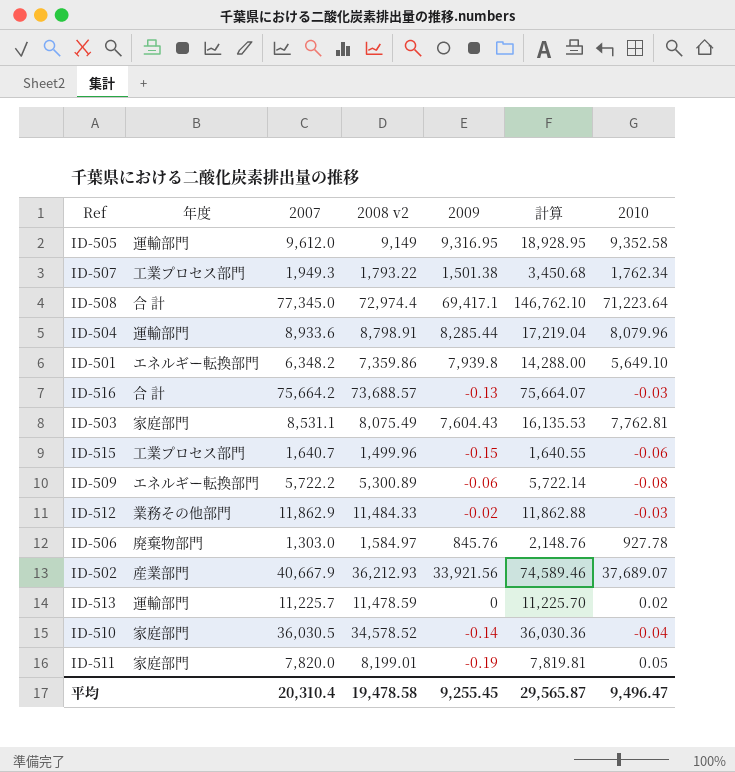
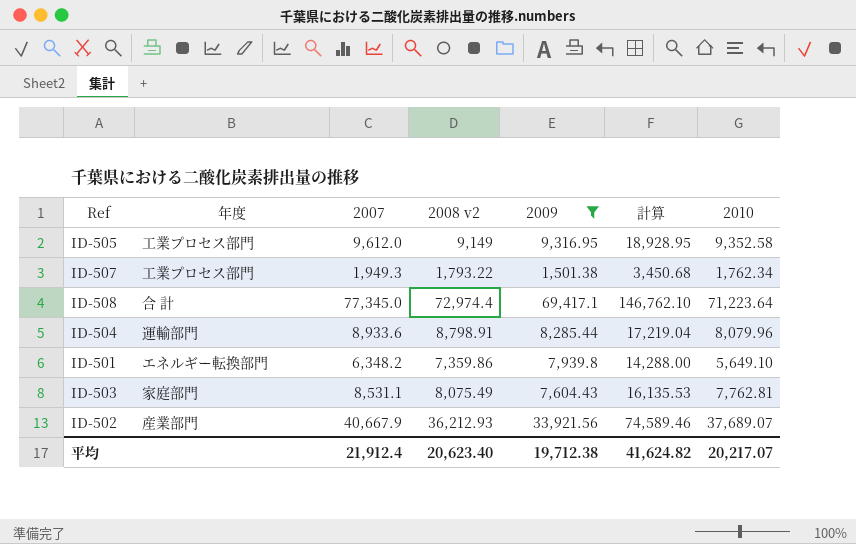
filter: none -> 2009 >= 1,501.38
ID-505 | 年度: 運輸部門 -> 工業プロセス部門
平均 | 2007: 20,310.4 -> 21,912.4
平均 | 2008 v2: 19,478.58 -> 20,623.40
平均 | 2009: 9,255.45 -> 19,712.38
平均 | 計算: 29,565.87 -> 41,624.82
平均 | 2010: 9,496.47 -> 20,217.07

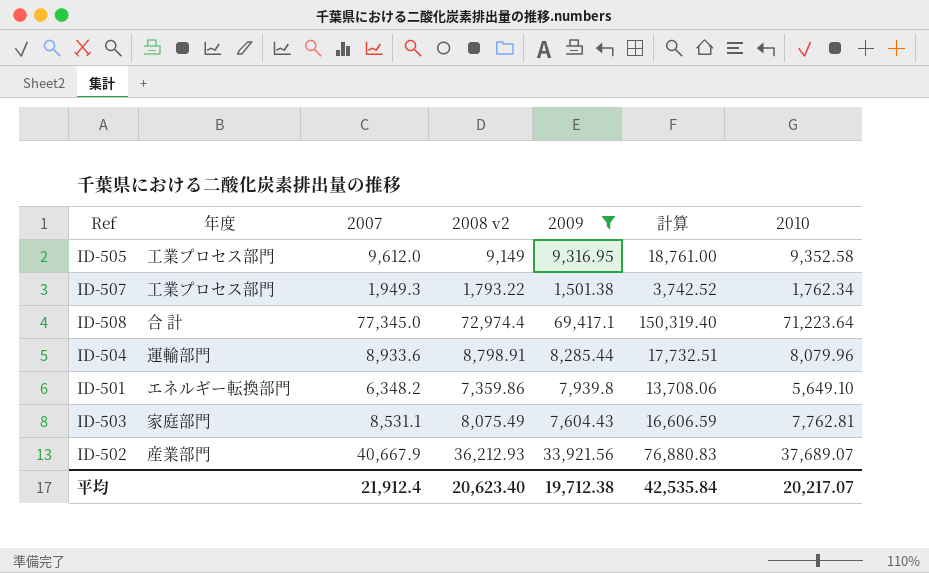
column 計算 | formula: [2007] + [2009] -> [2007] + [2008 v2]
平均 | 計算: 41,624.82 -> 42,535.84

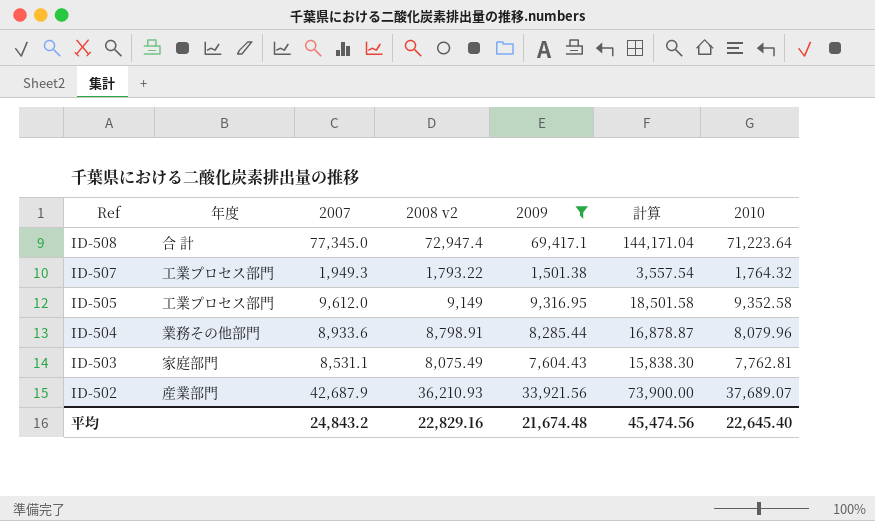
row order: none -> Ref descending
column 計算 | formula: [2007] + [2008 v2] -> [2008 v2] + [2010]
row ID-501: エネルギー転換部門 | 6,348.2 | 7,359.86 | 7,939.8 | 13,708.06 | 5,649.10 -> none
ID-508 | 2008 v2: 72,974.4 -> 72,947.4
ID-507 | 2010: 1,762.34 -> 1,764.32
ID-504 | 年度: 運輸部門 -> 業務その他部門
ID-502 | 2007: 40,667.9 -> 42,687.9
ID-502 | 2008 v2: 36,212.93 -> 36,210.93
平均 | 2007: 21,912.4 -> 24,843.2
平均 | 2008 v2: 20,623.40 -> 22,829.16
平均 | 2009: 19,712.38 -> 21,674.48
平均 | 計算: 42,535.84 -> 45,474.56
平均 | 2010: 20,217.07 -> 22,645.40

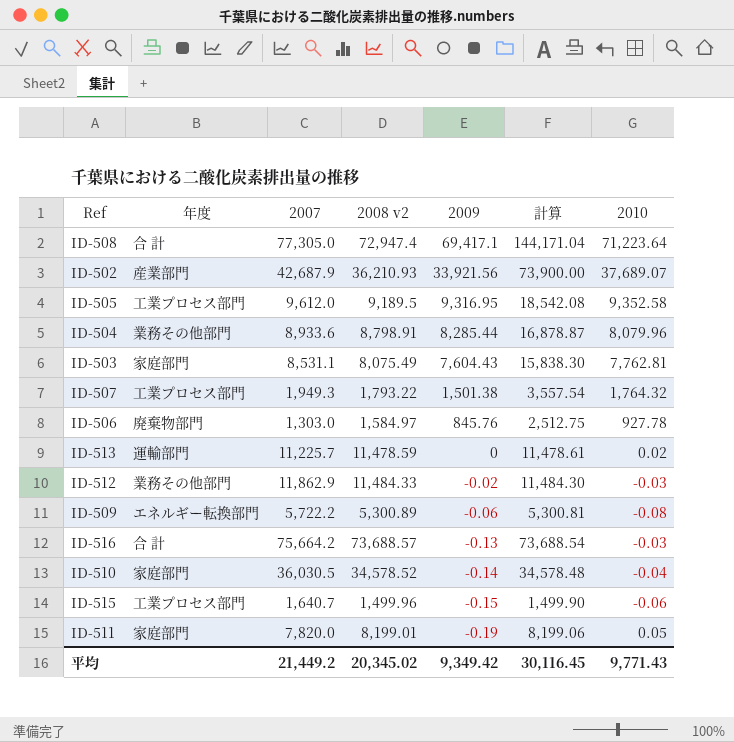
filter: 2009 >= 1,501.38 -> none
row order: Ref descending -> 2009 descending
ID-508 | 2007: 77,345.0 -> 77,305.0
ID-505 | 2008 v2: 9,149 -> 9,189.5
ID-505 | 計算: 18,501.58 -> 18,542.08
平均 | 2007: 24,843.2 -> 21,449.2
平均 | 2008 v2: 22,829.16 -> 20,345.02
平均 | 2009: 21,674.48 -> 9,349.42
平均 | 計算: 45,474.56 -> 30,116.45
平均 | 2010: 22,645.40 -> 9,771.43

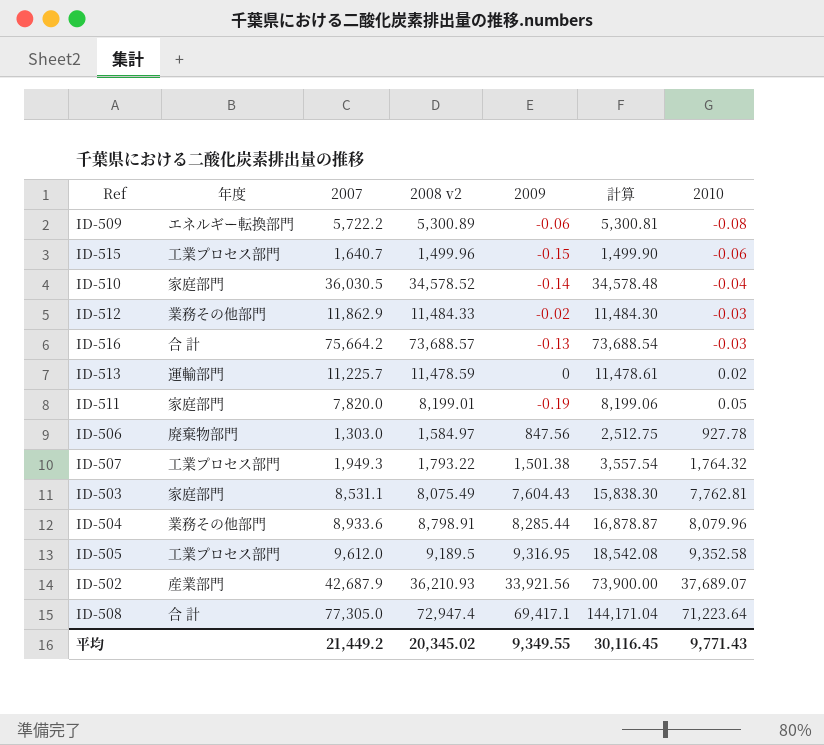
row order: 2009 descending -> 2010 ascending
ID-506 | 2009: 845.76 -> 847.56
平均 | 2009: 9,349.42 -> 9,349.55

